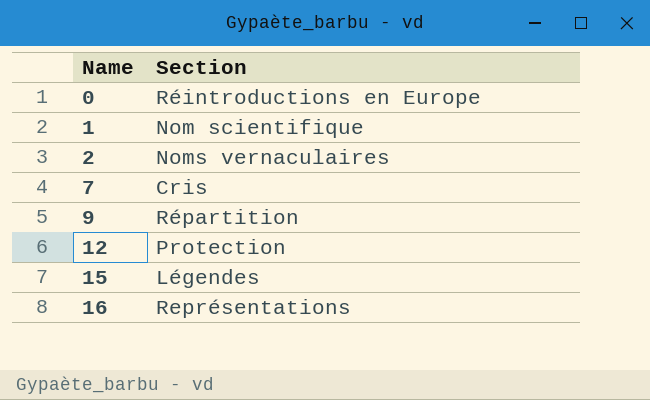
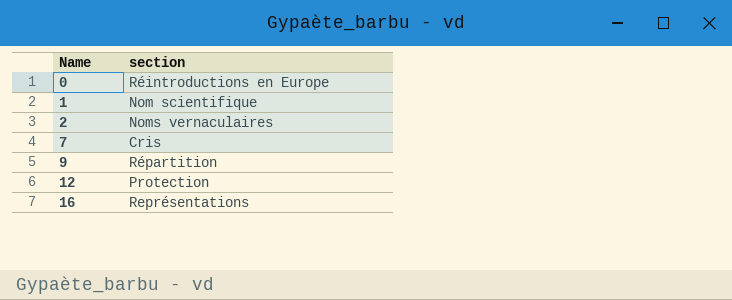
column name: Section -> section
row 15: Légendes -> none

